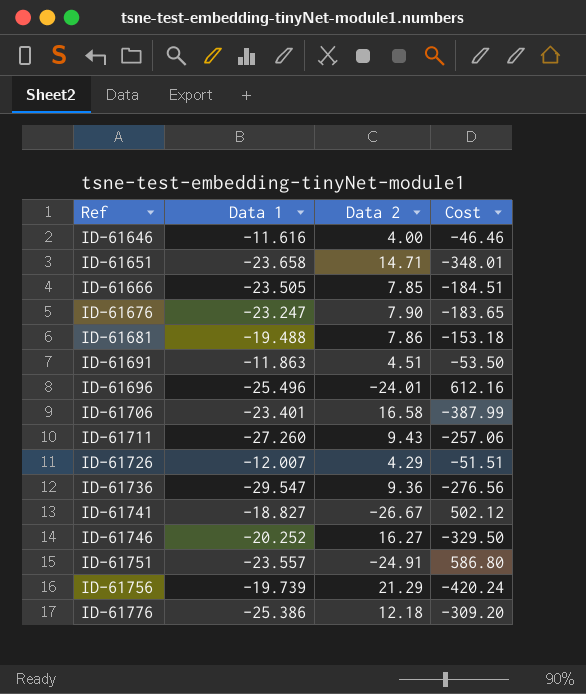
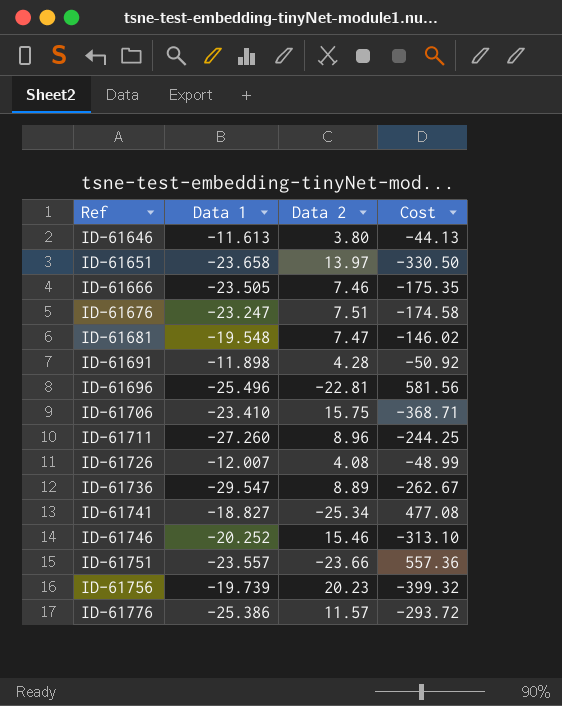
ID-61646 | Data 1: -11.616 -> -11.613
ID-61646 | Data 2: 4.00 -> 3.80
ID-61646 | Cost: -46.46 -> -44.13
ID-61651 | Data 2: 14.71 -> 13.97
ID-61651 | Cost: -348.01 -> -330.50
ID-61666 | Data 2: 7.85 -> 7.46
ID-61666 | Cost: -184.51 -> -175.35
ID-61676 | Data 2: 7.90 -> 7.51
ID-61676 | Cost: -183.65 -> -174.58
ID-61681 | Data 1: -19.488 -> -19.548
ID-61681 | Data 2: 7.86 -> 7.47
ID-61681 | Cost: -153.18 -> -146.02
ID-61691 | Data 1: -11.863 -> -11.898
ID-61691 | Data 2: 4.51 -> 4.28
ID-61691 | Cost: -53.50 -> -50.92
ID-61696 | Data 2: -24.01 -> -22.81
ID-61696 | Cost: 612.16 -> 581.56
ID-61706 | Data 1: -23.401 -> -23.410
ID-61706 | Data 2: 16.58 -> 15.75
ID-61706 | Cost: -387.99 -> -368.71
ID-61711 | Data 2: 9.43 -> 8.96
ID-61711 | Cost: -257.06 -> -244.25
ID-61726 | Data 2: 4.29 -> 4.08
ID-61726 | Cost: -51.51 -> -48.99
ID-61736 | Data 2: 9.36 -> 8.89
ID-61736 | Cost: -276.56 -> -262.67
ID-61741 | Data 2: -26.67 -> -25.34
ID-61741 | Cost: 502.12 -> 477.08
ID-61746 | Data 2: 16.27 -> 15.46
ID-61746 | Cost: -329.50 -> -313.10
ID-61751 | Data 2: -24.91 -> -23.66
ID-61751 | Cost: 586.80 -> 557.36
ID-61756 | Data 2: 21.29 -> 20.23
ID-61756 | Cost: -420.24 -> -399.32
ID-61776 | Data 2: 12.18 -> 11.57
ID-61776 | Cost: -309.20 -> -293.72

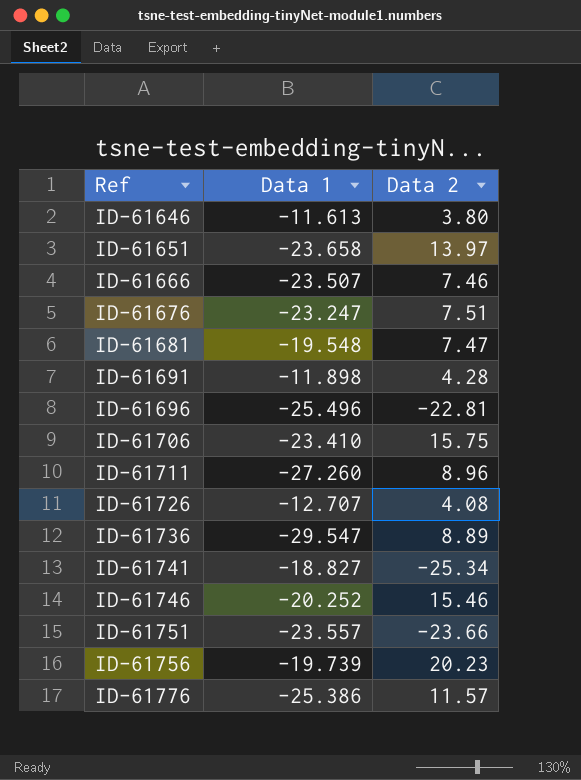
column Cost | formula: [Data 1] * [Data 2] -> none
ID-61666 | Data 1: -23.505 -> -23.507
ID-61726 | Data 1: -12.007 -> -12.707

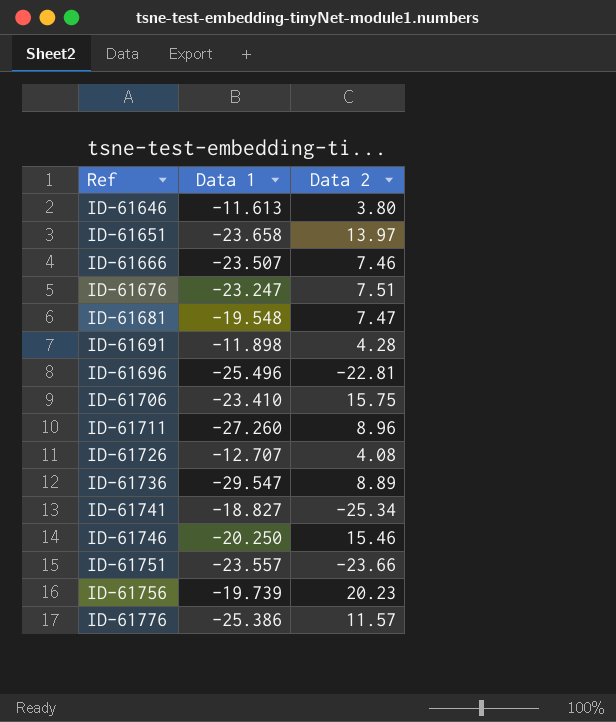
ID-61746 | Data 1: -20.252 -> -20.250

